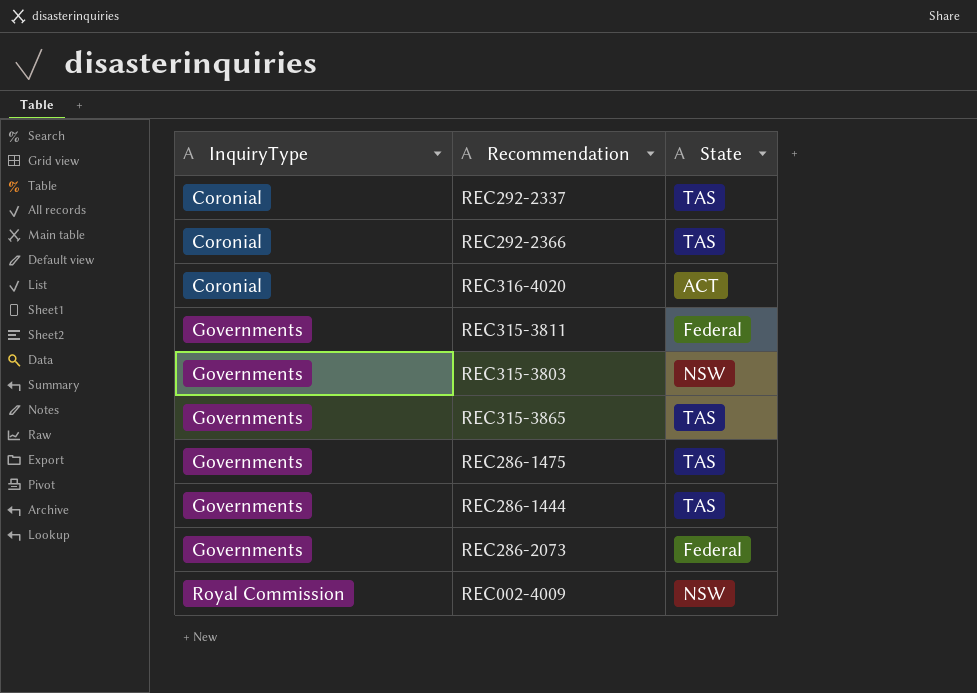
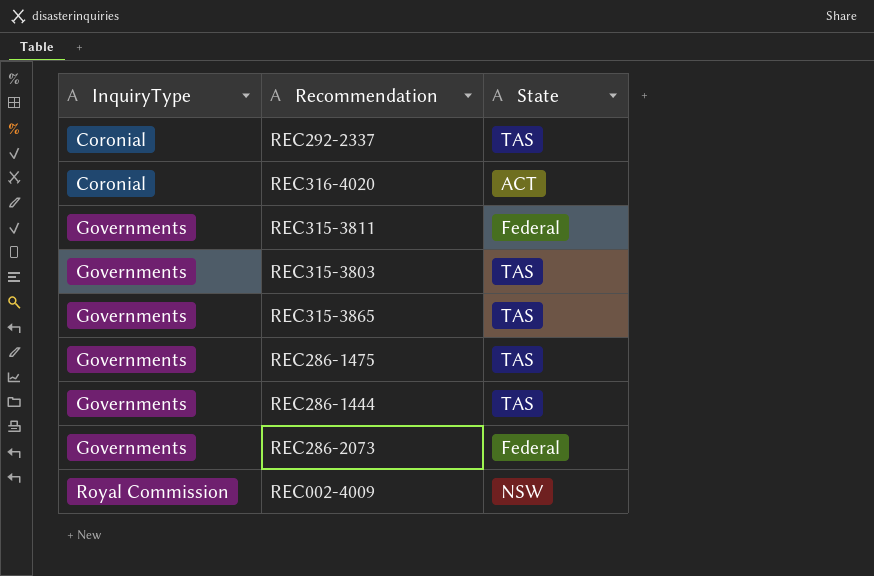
row REC292-2366: Coronial | TAS -> none
REC315-3803 | State: NSW -> TAS

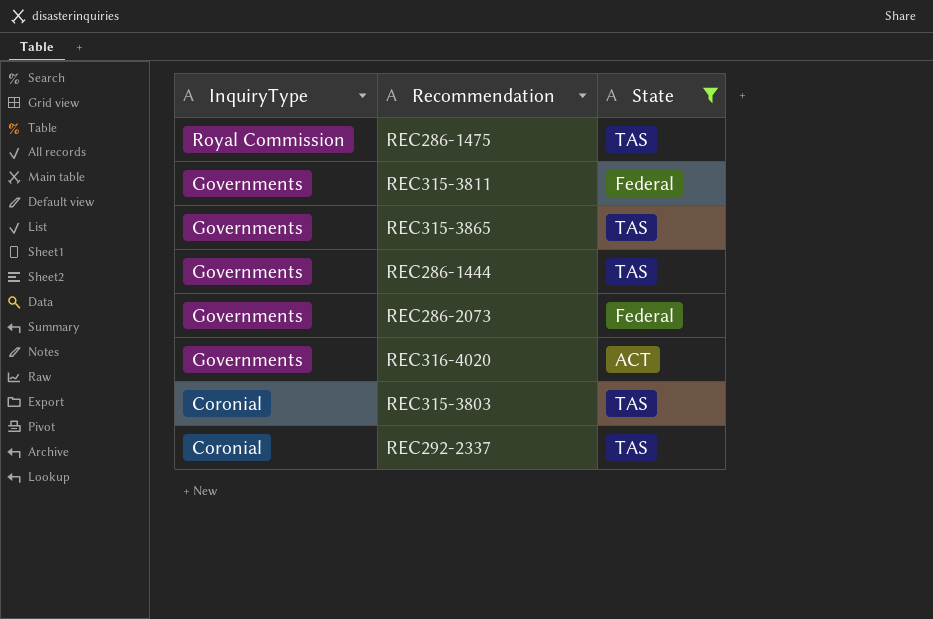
filter: none -> State != NSW
row order: InquiryType ascending -> InquiryType descending
REC286-1475 | InquiryType: Governments -> Royal Commission
REC316-4020 | InquiryType: Coronial -> Governments
REC315-3803 | InquiryType: Governments -> Coronial

